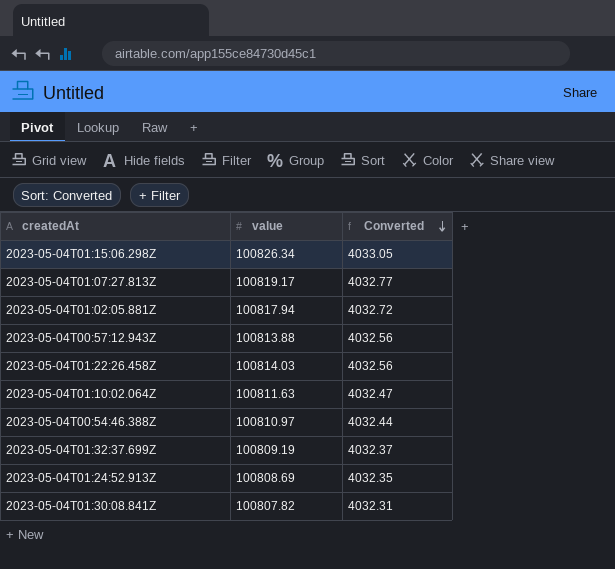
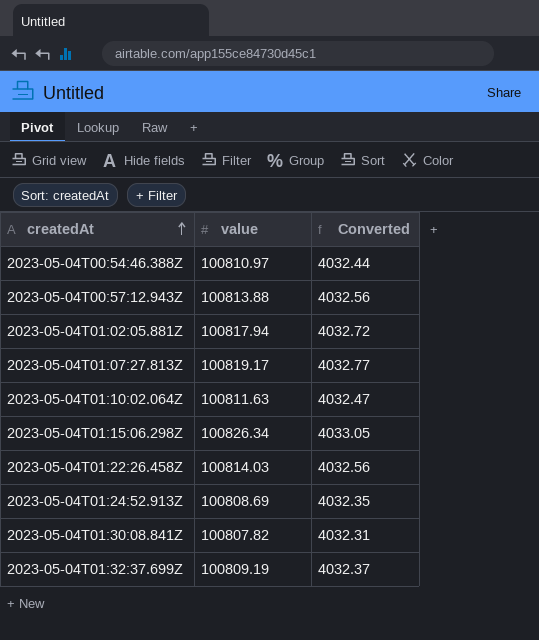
row order: Converted descending -> createdAt ascending

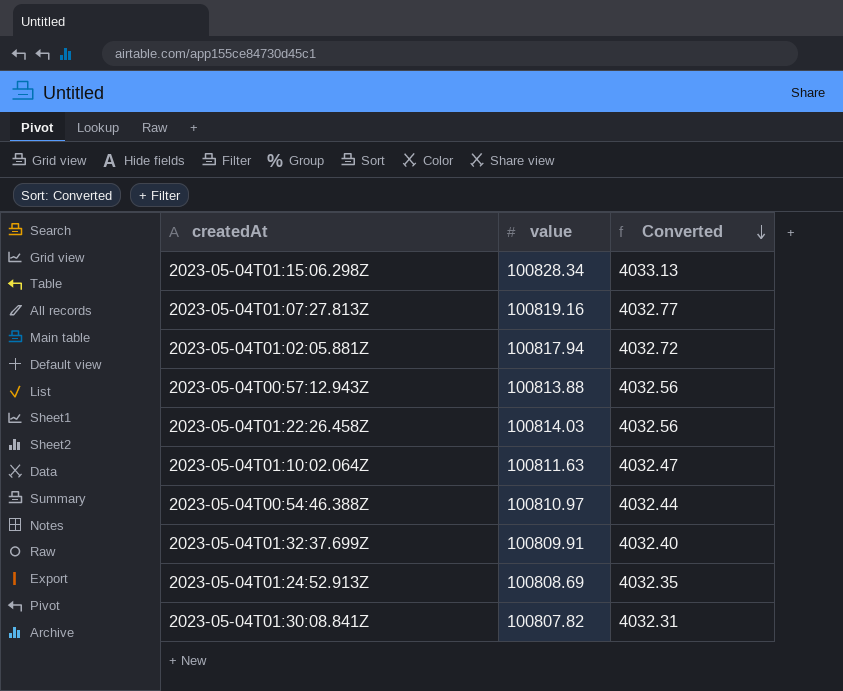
row order: createdAt ascending -> Converted descending
2023-05-04T01:15:06.298Z | value: 100826.34 -> 100828.34
2023-05-04T01:15:06.298Z | Converted: 4033.05 -> 4033.13
2023-05-04T01:07:27.813Z | value: 100819.17 -> 100819.16
2023-05-04T01:32:37.699Z | value: 100809.19 -> 100809.91
2023-05-04T01:32:37.699Z | Converted: 4032.37 -> 4032.40

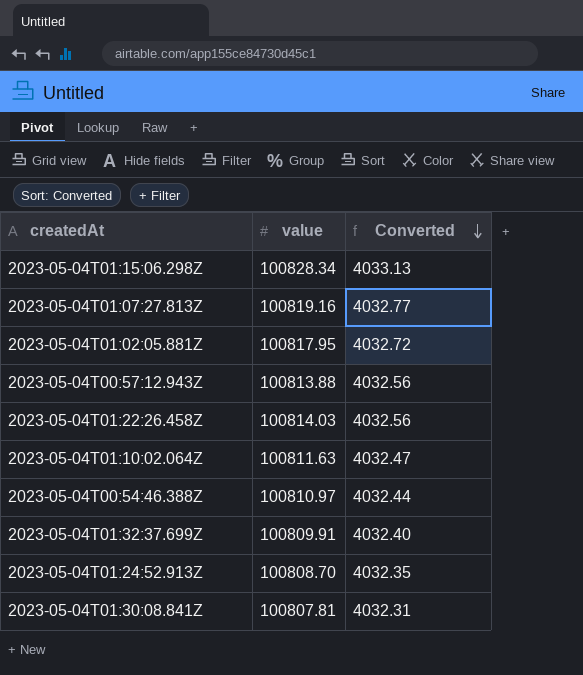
2023-05-04T01:02:05.881Z | value: 100817.94 -> 100817.95
2023-05-04T01:24:52.913Z | value: 100808.69 -> 100808.70
2023-05-04T01:30:08.841Z | value: 100807.82 -> 100807.81

